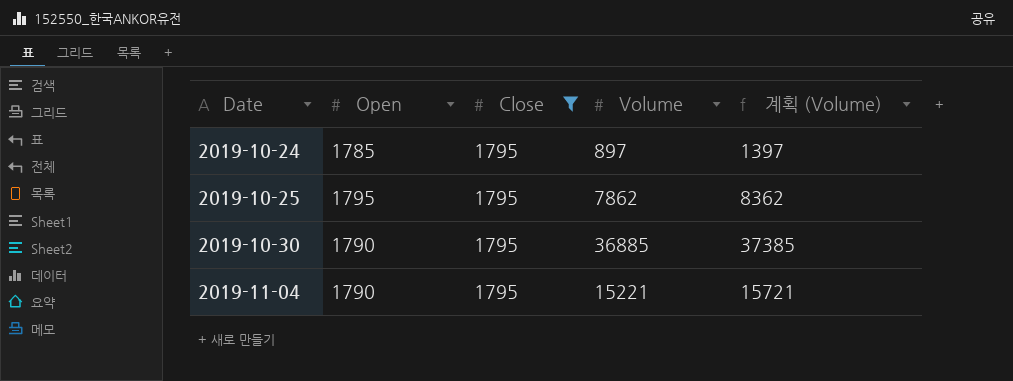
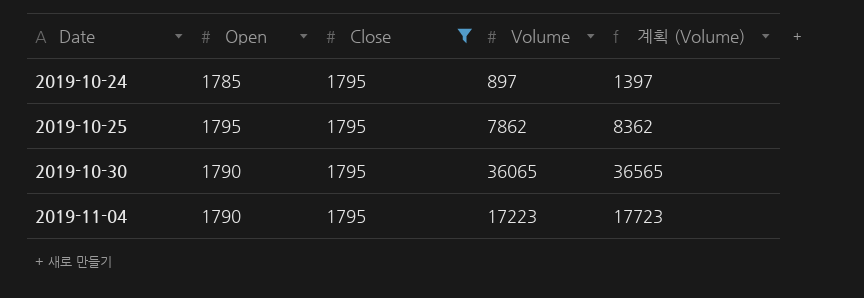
2019-10-30 | Volume: 36885 -> 36065
2019-10-30 | 계획 (Volume): 37385 -> 36565
2019-11-04 | Volume: 15221 -> 17223
2019-11-04 | 계획 (Volume): 15721 -> 17723

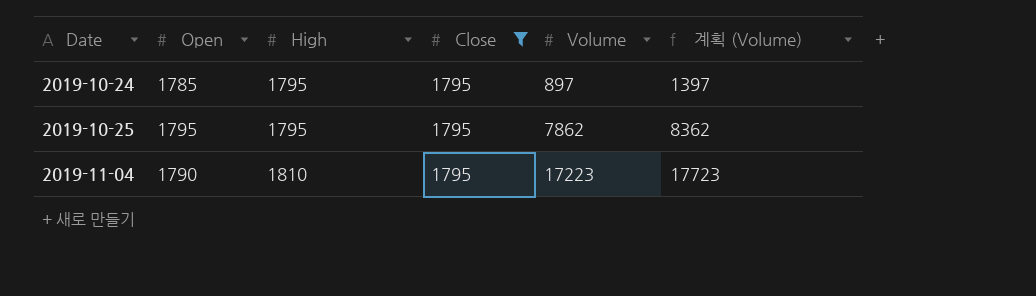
column High | position: none -> 3
row 2019-10-30: 1790 | 1795 | 36065 | 36565 -> none

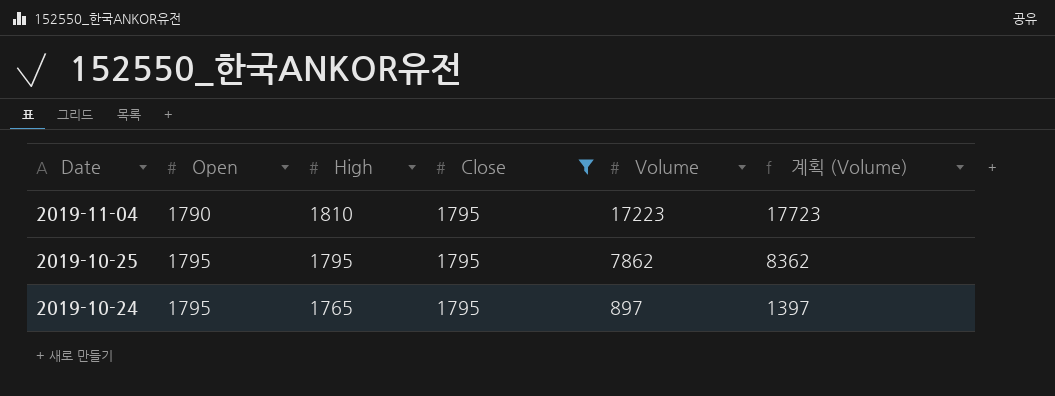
row order: Date ascending -> Date descending
2019-10-24 | Open: 1785 -> 1795
2019-10-24 | High: 1795 -> 1765

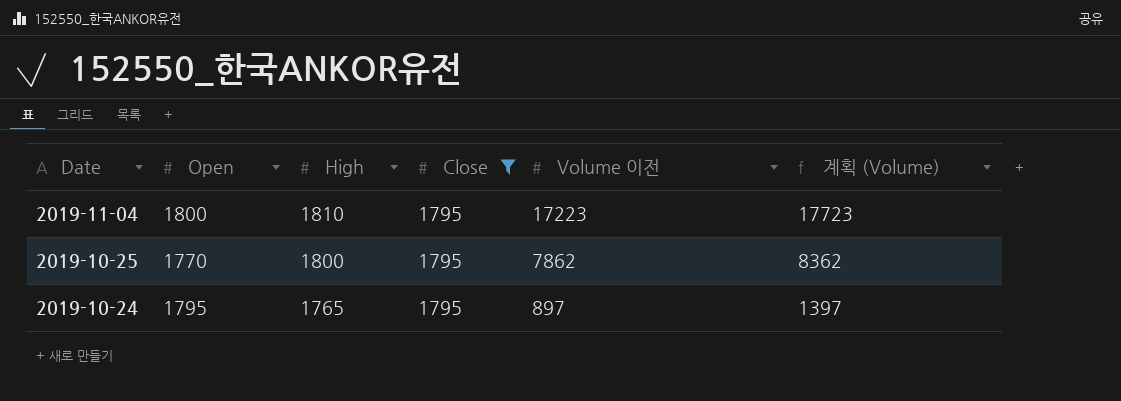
column name: Volume -> Volume 이전
2019-11-04 | Open: 1790 -> 1800
2019-10-25 | Open: 1795 -> 1770
2019-10-25 | High: 1795 -> 1800

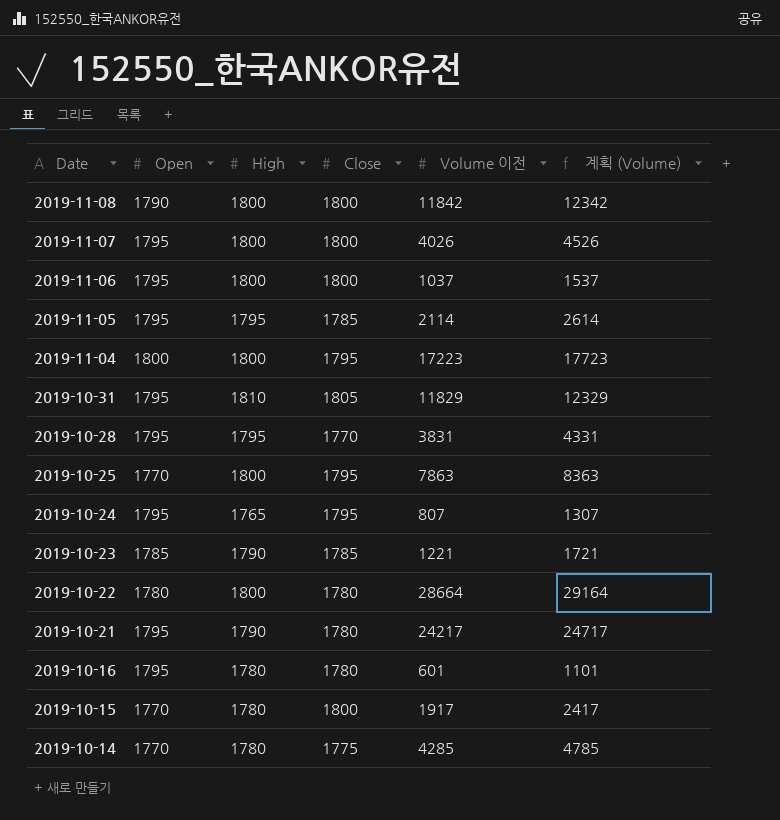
filter: Close = 1795 -> none
2019-11-04 | High: 1810 -> 1800
2019-10-25 | Volume 이전: 7862 -> 7863
2019-10-25 | 계획 (Volume): 8362 -> 8363
2019-10-24 | Volume 이전: 897 -> 807
2019-10-24 | 계획 (Volume): 1397 -> 1307

